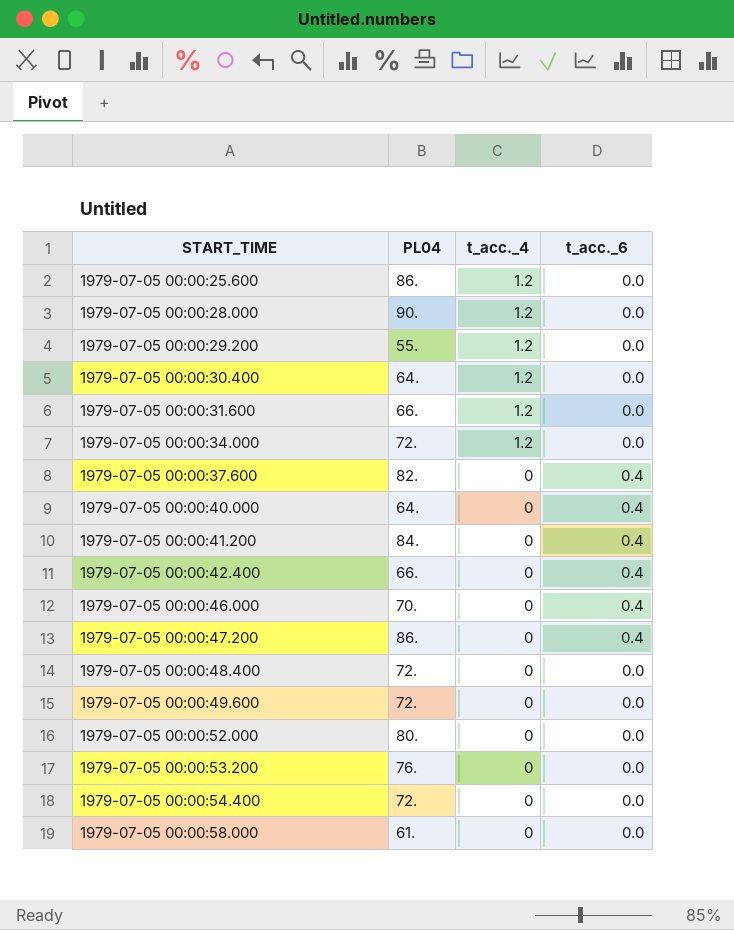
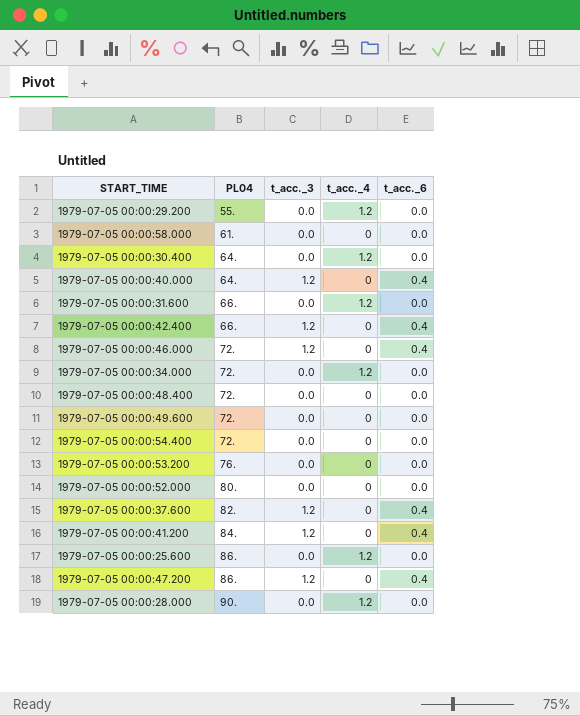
row order: START_TIME ascending -> PL04 ascending
column t_acc._3 | position: none -> 3
1979-07-05 00:00:46.000 | PL04: 70. -> 72.

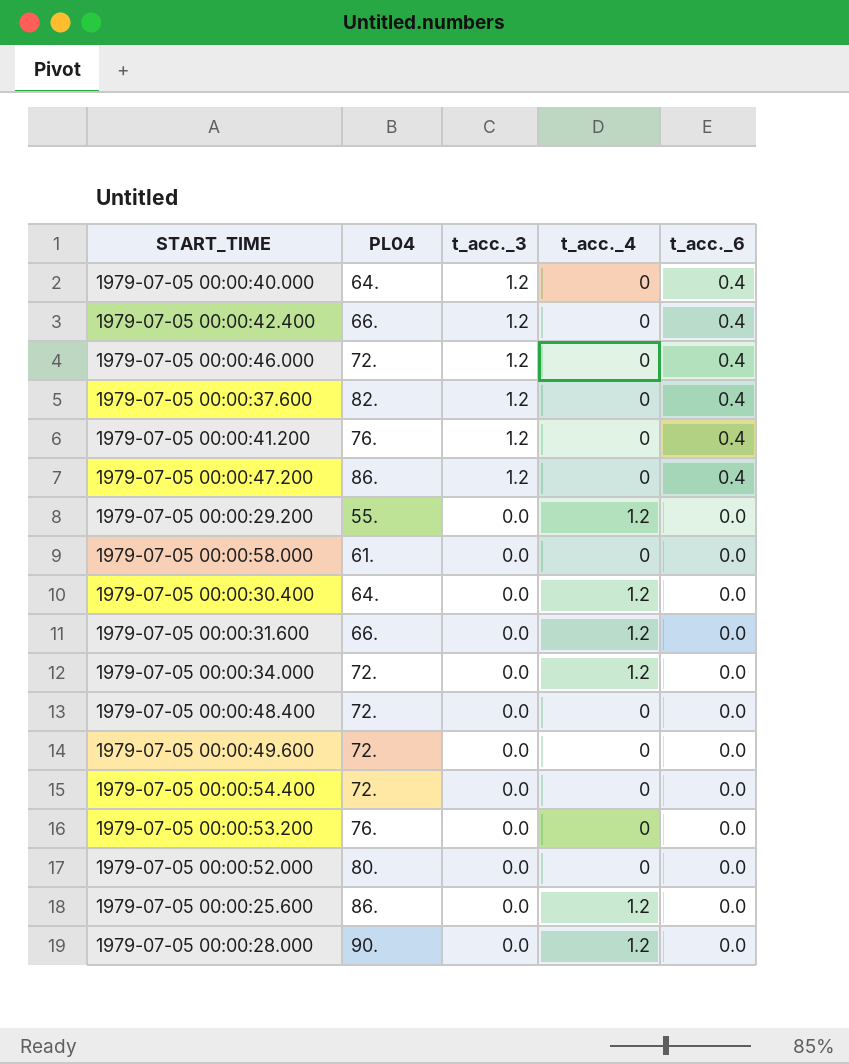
row order: PL04 ascending -> t_acc._3 descending
1979-07-05 00:00:41.200 | PL04: 84. -> 76.

